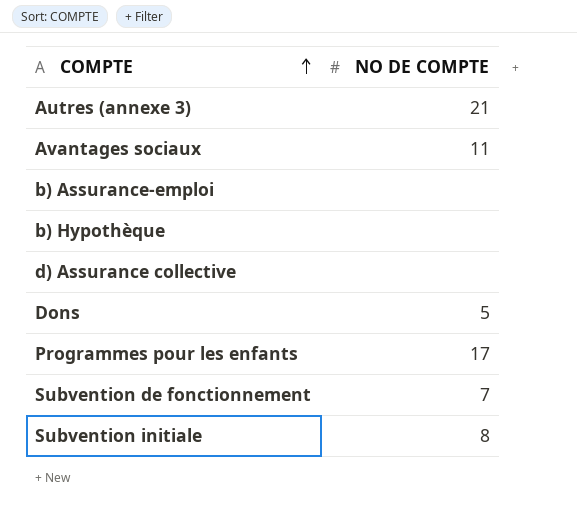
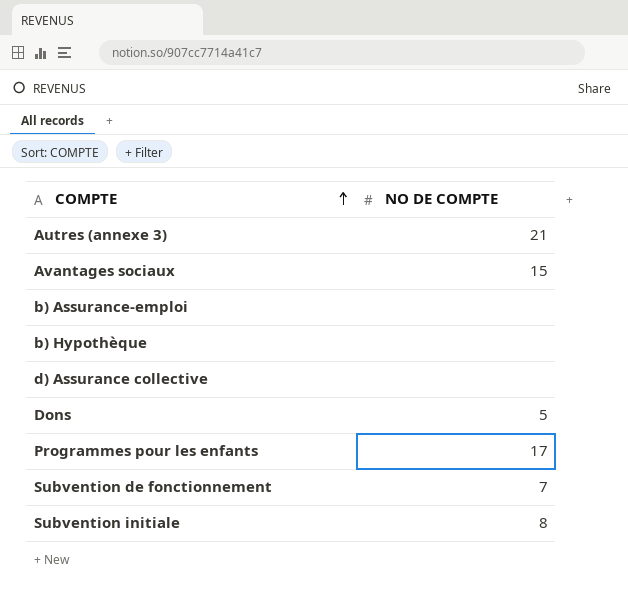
Avantages sociaux | NO DE COMPTE: 11 -> 15

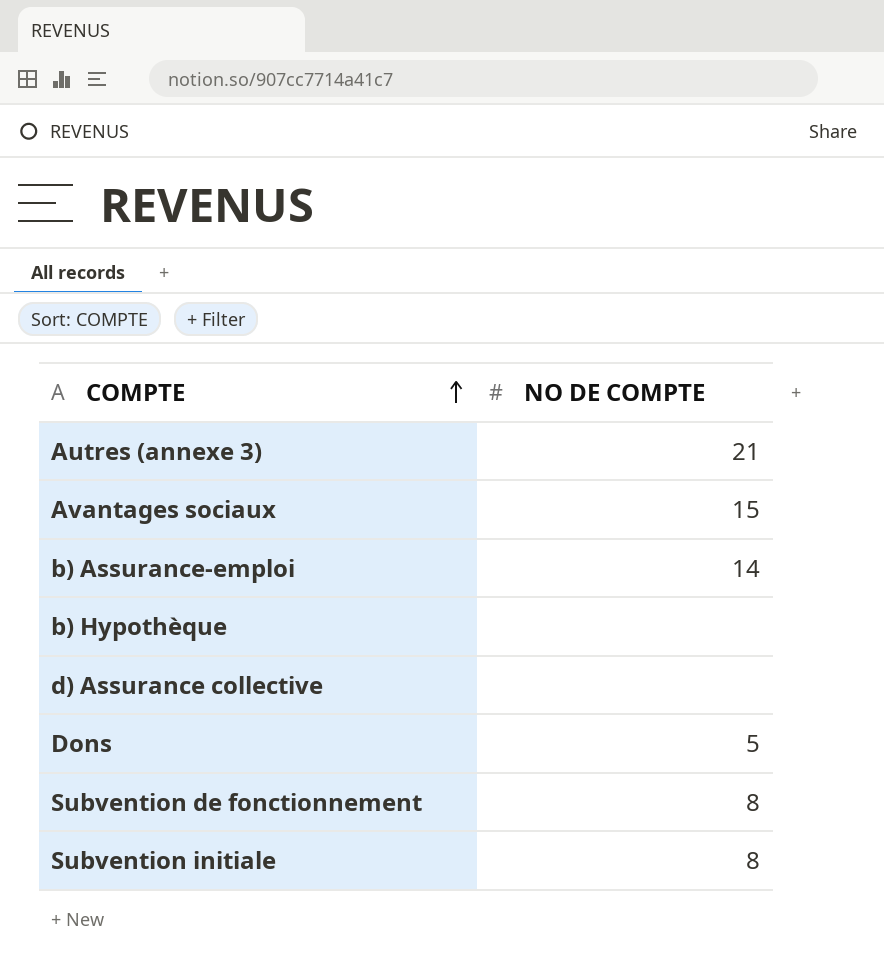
row Programmes pour les enfants: 17 -> none
b) Assurance-emploi | NO DE COMPTE: none -> 14
Subvention de fonctionnement | NO DE COMPTE: 7 -> 8

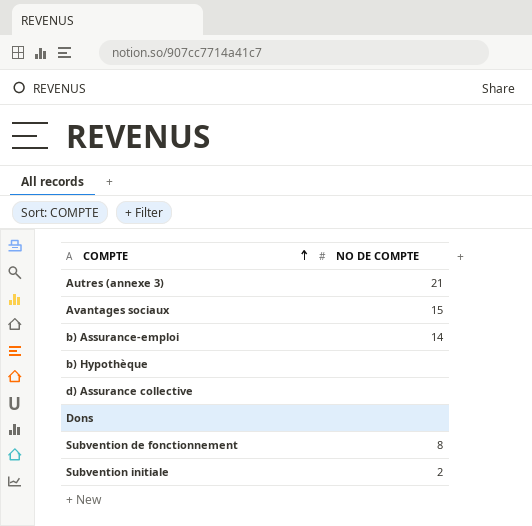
Dons | NO DE COMPTE: 5 -> none
Subvention initiale | NO DE COMPTE: 8 -> 2

